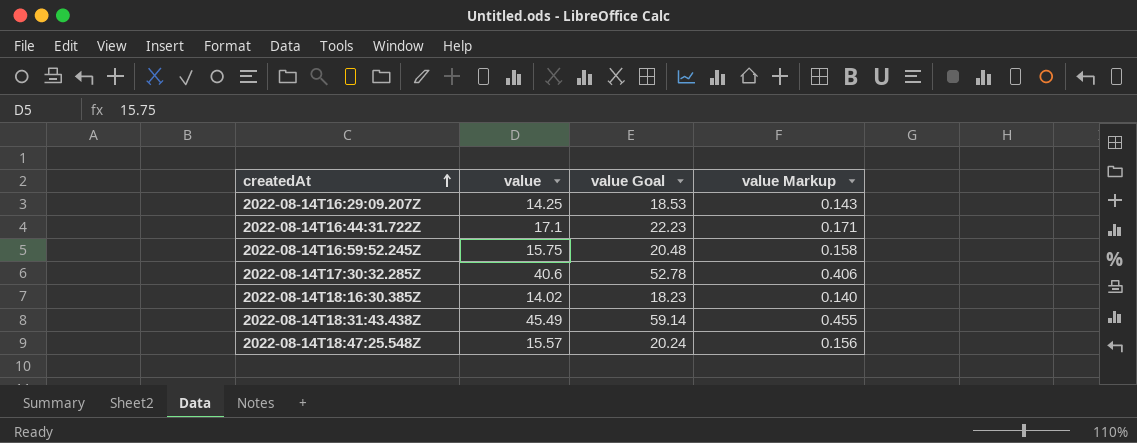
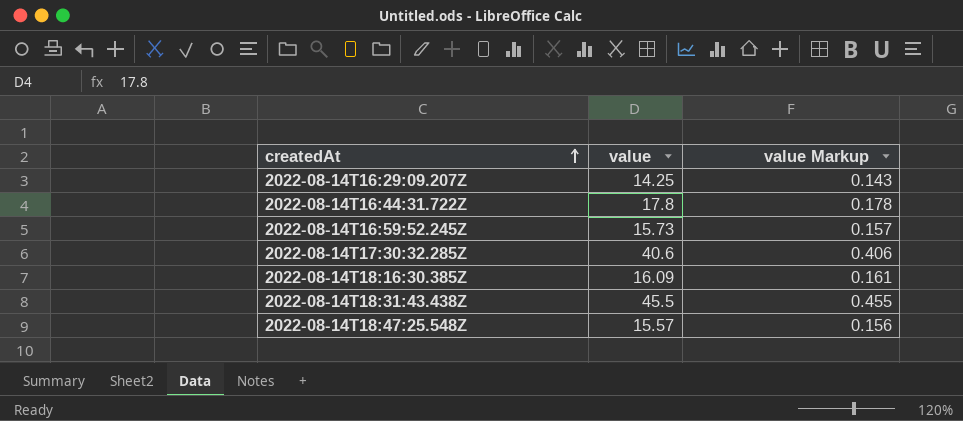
column value Goal | formula: [value] * 1.3 -> none
2022-08-14T16:44:31.722Z | value: 17.1 -> 17.8
2022-08-14T16:44:31.722Z | value Markup: 0.171 -> 0.178
2022-08-14T16:59:52.245Z | value: 15.75 -> 15.73
2022-08-14T16:59:52.245Z | value Markup: 0.158 -> 0.157
2022-08-14T18:16:30.385Z | value: 14.02 -> 16.09
2022-08-14T18:16:30.385Z | value Markup: 0.140 -> 0.161
2022-08-14T18:31:43.438Z | value: 45.49 -> 45.5

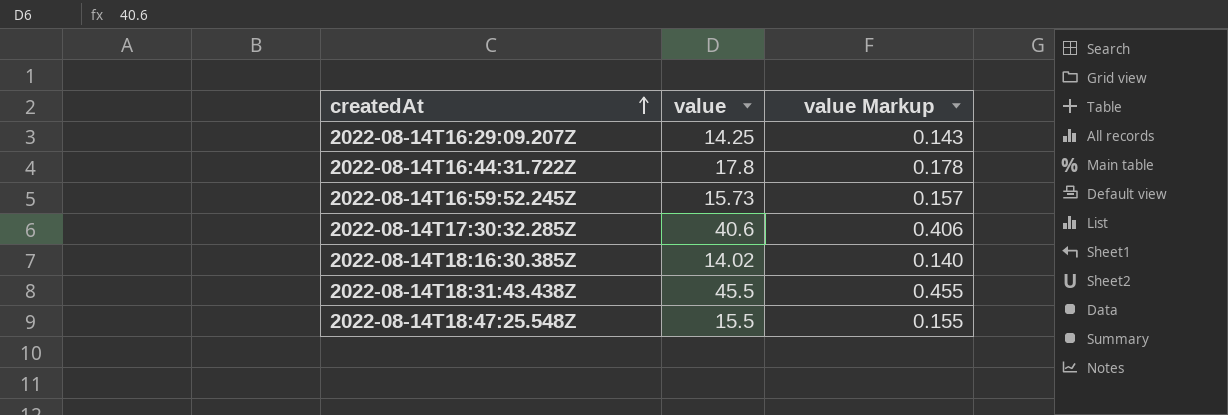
2022-08-14T18:16:30.385Z | value: 16.09 -> 14.02
2022-08-14T18:16:30.385Z | value Markup: 0.161 -> 0.140
2022-08-14T18:47:25.548Z | value: 15.57 -> 15.5
2022-08-14T18:47:25.548Z | value Markup: 0.156 -> 0.155

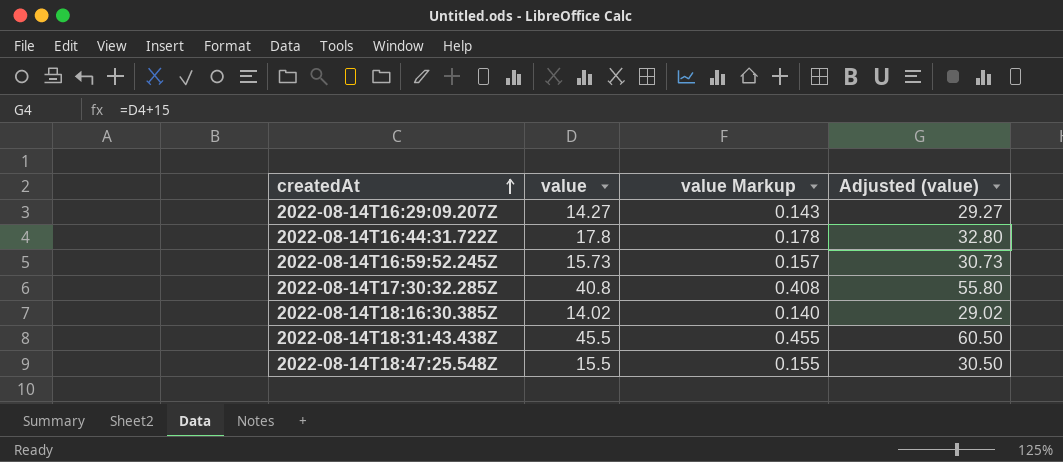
column Adjusted (value) | formula: none -> [value] + 15
2022-08-14T16:29:09.207Z | value: 14.25 -> 14.27
2022-08-14T17:30:32.285Z | value: 40.6 -> 40.8
2022-08-14T17:30:32.285Z | value Markup: 0.406 -> 0.408

